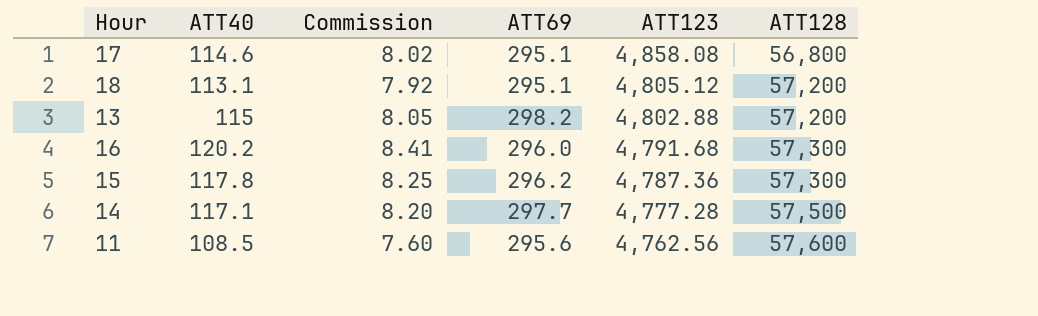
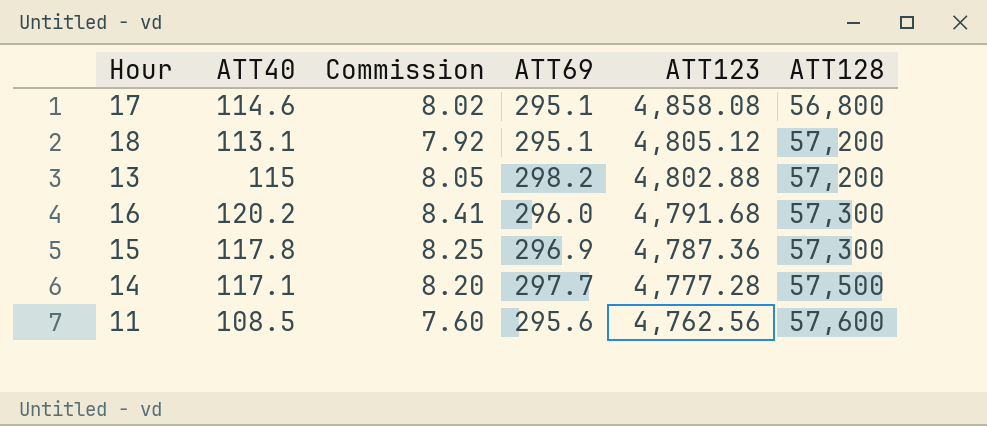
15 | ATT69: 296.2 -> 296.9

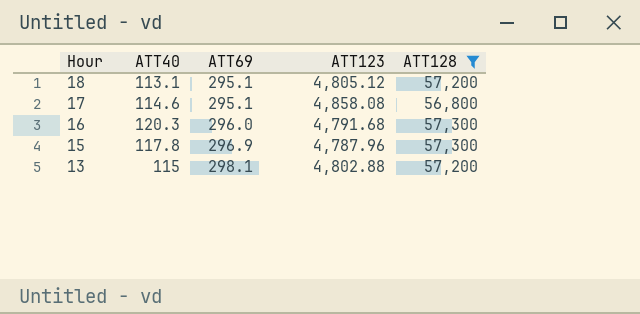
filter: none -> ATT128 <= 57,300
row order: ATT123 descending -> Hour descending
column Commission | formula: [ATT40] * 0.07 -> none
16 | ATT40: 120.2 -> 120.3
15 | ATT123: 4,787.36 -> 4,787.96
13 | ATT69: 298.2 -> 298.1

